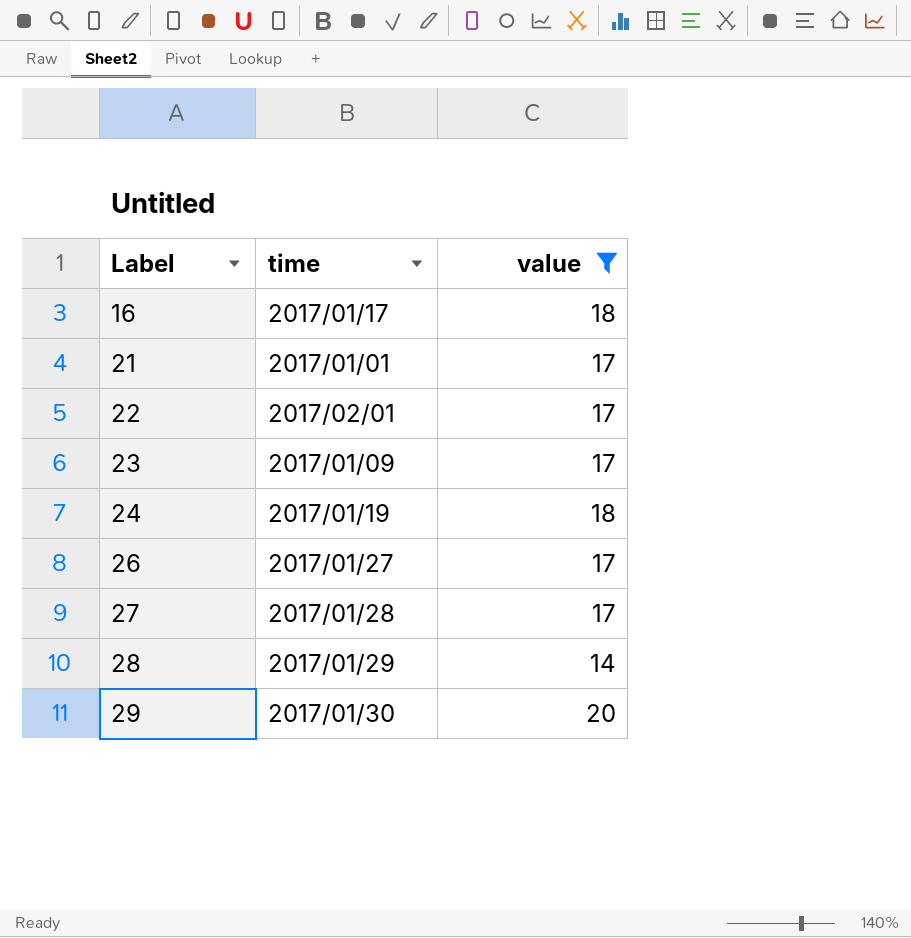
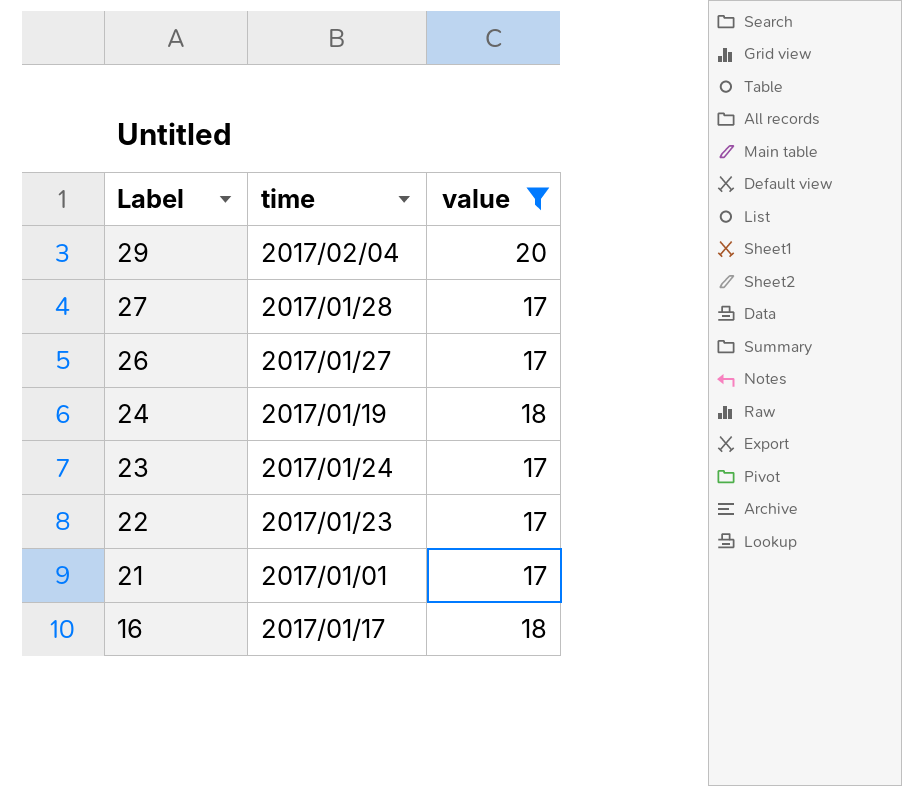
row order: Label ascending -> Label descending
row 28: 2017/01/29 | 14 -> none
29 | time: 2017/01/30 -> 2017/02/04
23 | time: 2017/01/09 -> 2017/01/24
22 | time: 2017/02/01 -> 2017/01/23

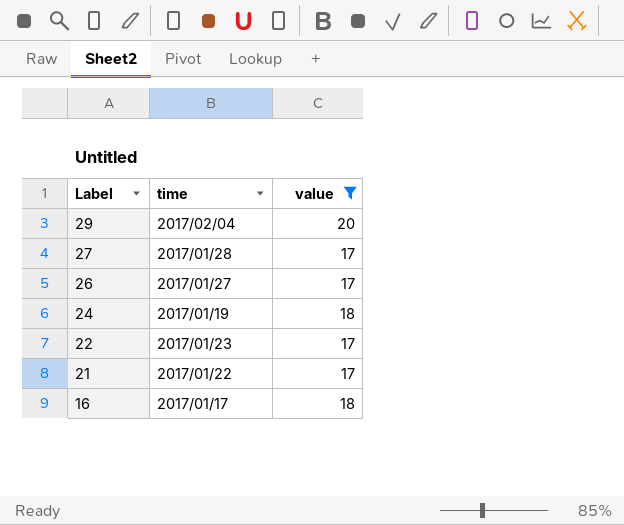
row 23: 2017/01/24 | 17 -> none
21 | time: 2017/01/01 -> 2017/01/22

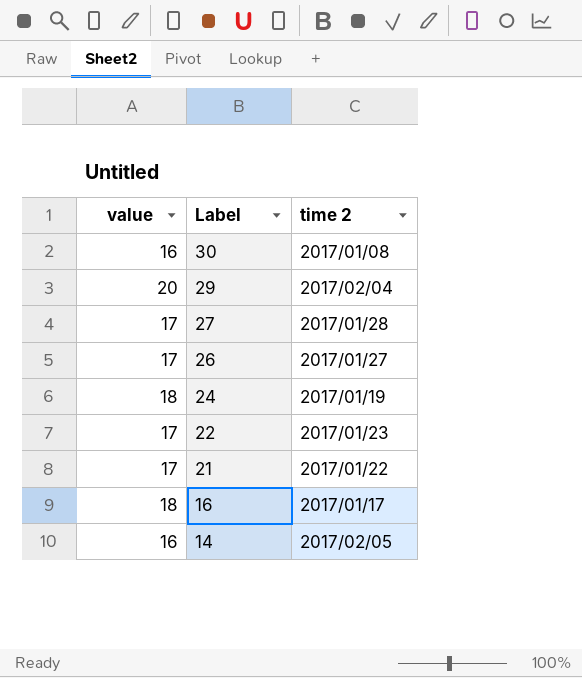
filter: value != 16 -> none
column value | position: 3 -> 1
column name: time -> time 2

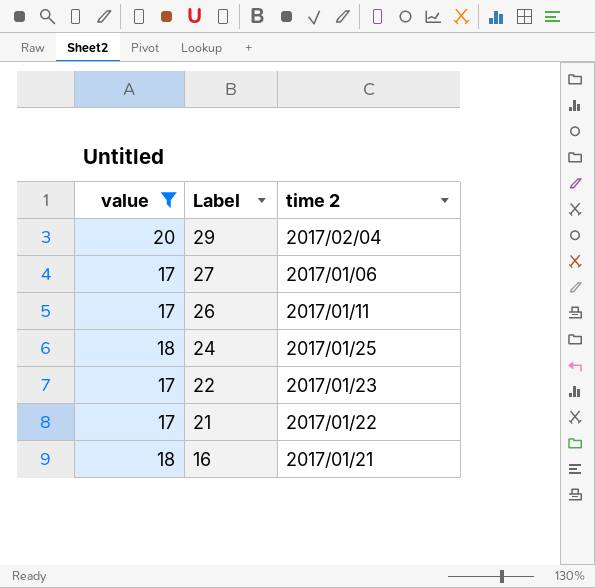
filter: none -> value != 16
27 | time 2: 2017/01/28 -> 2017/01/06
26 | time 2: 2017/01/27 -> 2017/01/11
24 | time 2: 2017/01/19 -> 2017/01/25
16 | time 2: 2017/01/17 -> 2017/01/21

